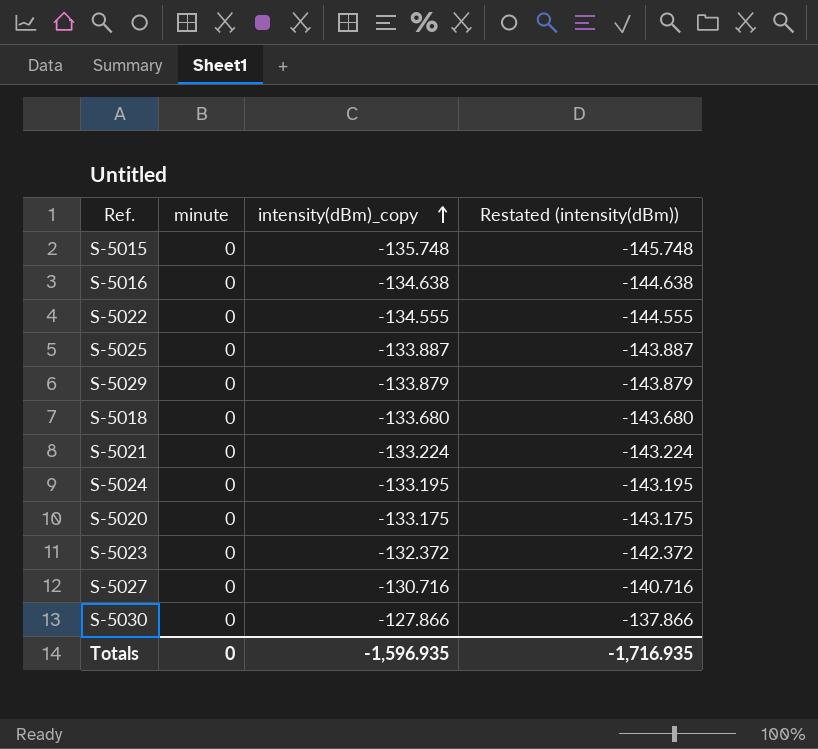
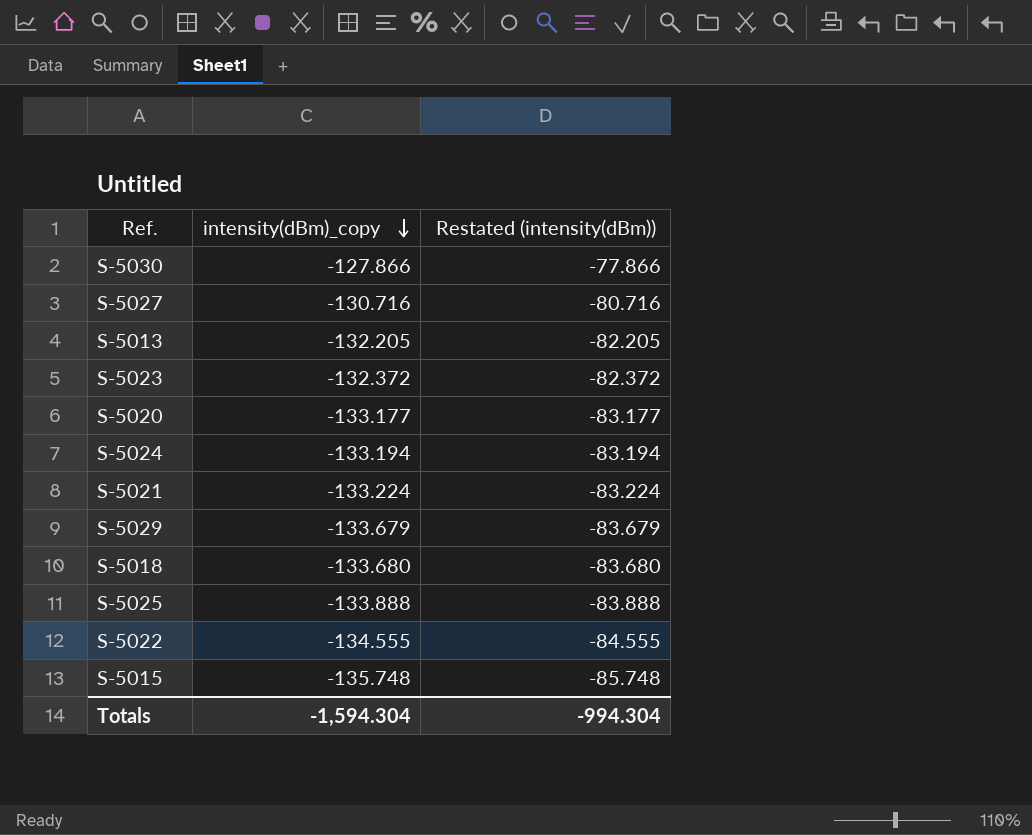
row order: intensity(dBm)_copy ascending -> intensity(dBm)_copy descending
column minute | position: 2 -> none
column Restated (intensity(dBm)) | formula: [intensity(dBm)_copy] - 10 -> [intensity(dBm)_copy] + 50
row S-5016: 0 | -134.638 | -144.638 -> none
row S-5013: none -> -132.205 | -82.205
S-5020 | intensity(dBm)_copy: -133.175 -> -133.177
S-5024 | intensity(dBm)_copy: -133.195 -> -133.194
S-5029 | intensity(dBm)_copy: -133.879 -> -133.679
S-5025 | intensity(dBm)_copy: -133.887 -> -133.888
Totals | intensity(dBm)_copy: -1,596.935 -> -1,594.304
Totals | Restated (intensity(dBm)): -1,716.935 -> -994.304

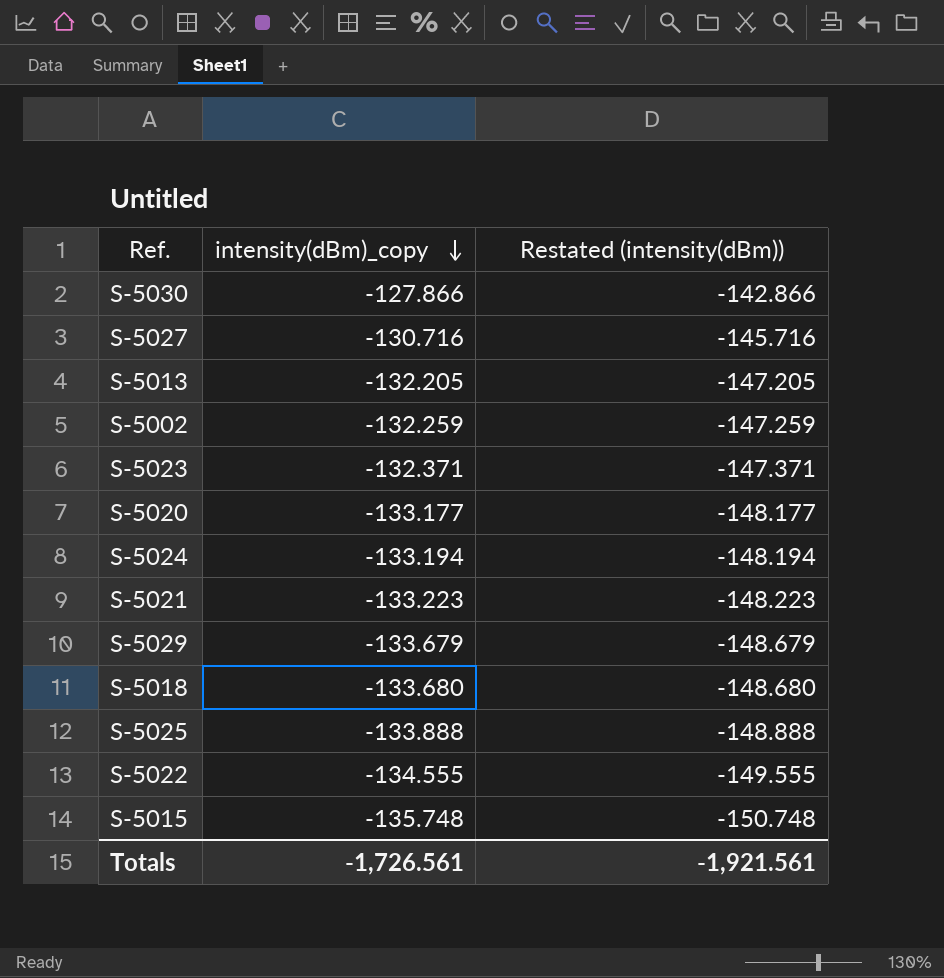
column Restated (intensity(dBm)) | formula: [intensity(dBm)_copy] + 50 -> [intensity(dBm)_copy] - 15
row S-5002: none -> -132.259 | -147.259
S-5023 | intensity(dBm)_copy: -132.372 -> -132.371
S-5021 | intensity(dBm)_copy: -133.224 -> -133.223
Totals | intensity(dBm)_copy: -1,594.304 -> -1,726.561
Totals | Restated (intensity(dBm)): -994.304 -> -1,921.561

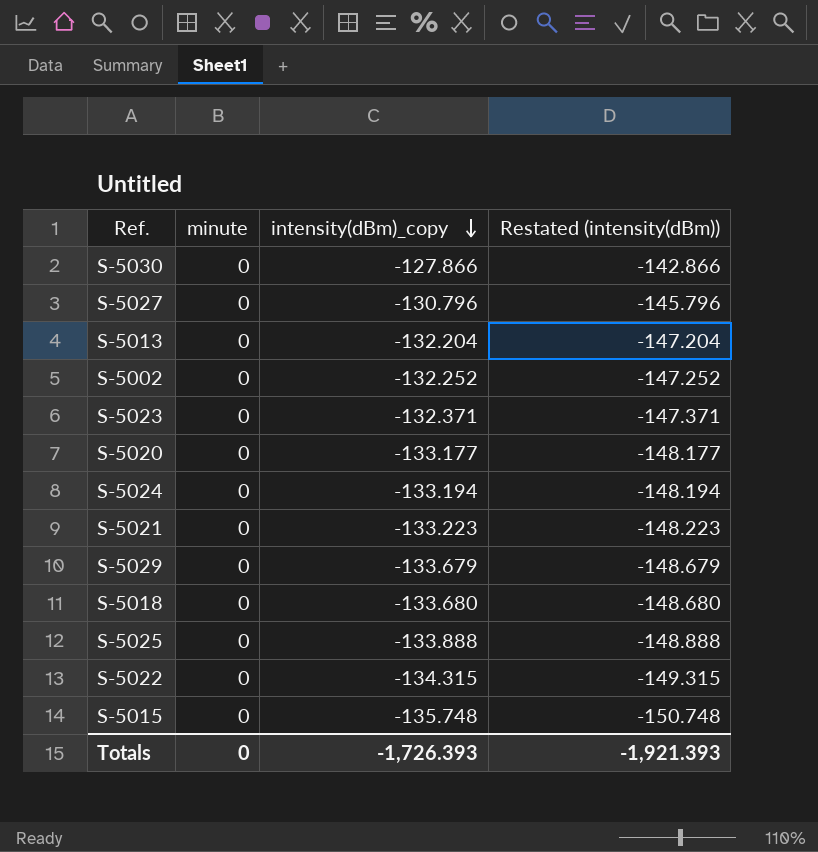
column minute | position: none -> 2
S-5027 | intensity(dBm)_copy: -130.716 -> -130.796
S-5027 | Restated (intensity(dBm)): -145.716 -> -145.796
S-5013 | intensity(dBm)_copy: -132.205 -> -132.204
S-5013 | Restated (intensity(dBm)): -147.205 -> -147.204
S-5002 | intensity(dBm)_copy: -132.259 -> -132.252
S-5002 | Restated (intensity(dBm)): -147.259 -> -147.252
S-5022 | intensity(dBm)_copy: -134.555 -> -134.315
S-5022 | Restated (intensity(dBm)): -149.555 -> -149.315
Totals | intensity(dBm)_copy: -1,726.561 -> -1,726.393
Totals | Restated (intensity(dBm)): -1,921.561 -> -1,921.393

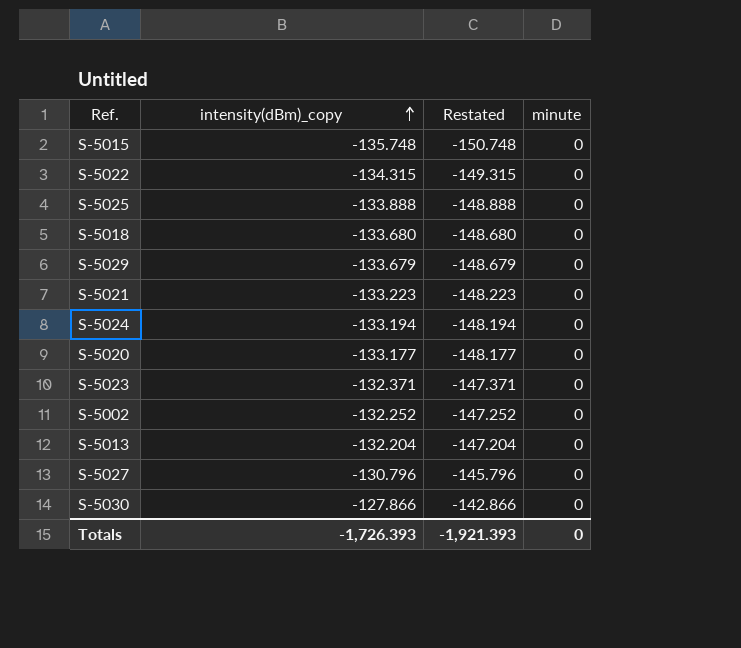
row order: intensity(dBm)_copy descending -> intensity(dBm)_copy ascending
column name: Restated (intensity(dBm)) -> Restated
column minute | position: 2 -> 4

